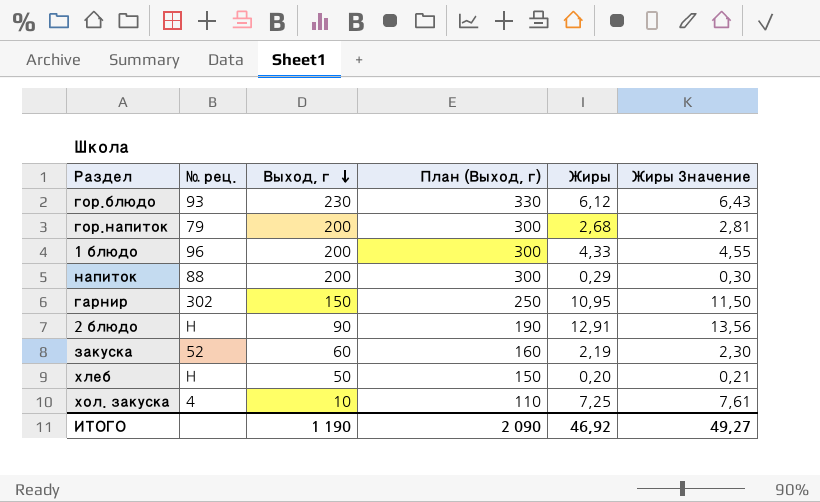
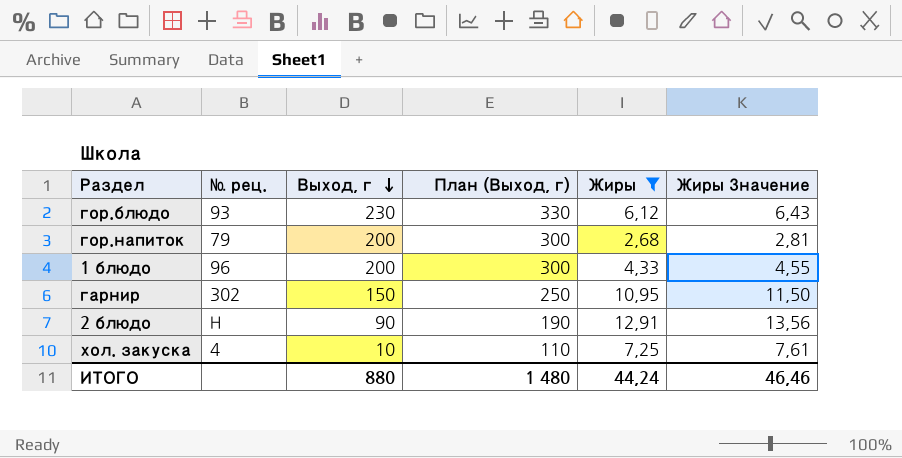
filter: none -> Жиры >= 2,68
ИТОГО | Выход, г: 1 190 -> 880
ИТОГО | План (Выход, г): 2 090 -> 1 480
ИТОГО | Жиры: 46,92 -> 44,24
ИТОГО | Жиры Значение: 49,27 -> 46,46

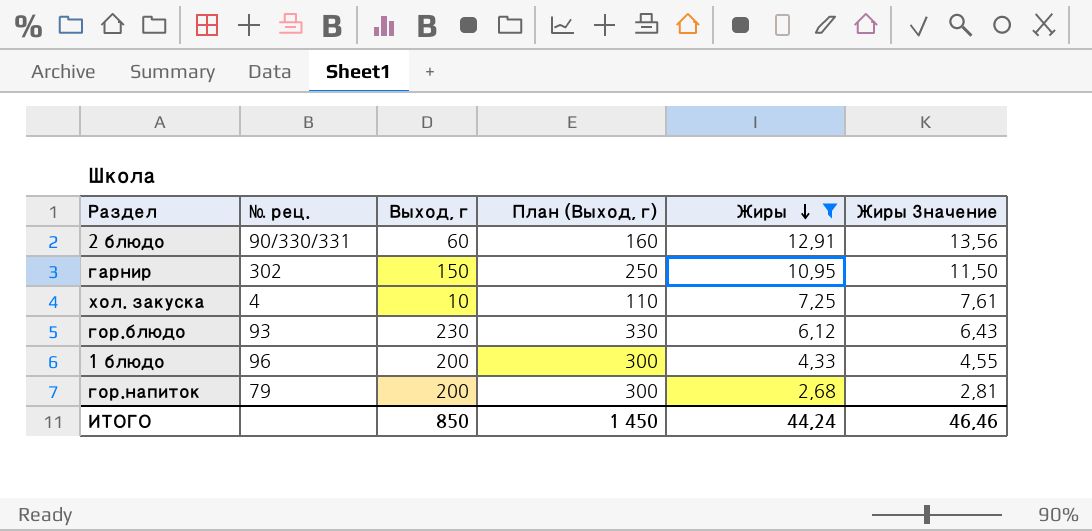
row order: Выход, г descending -> Жиры descending
2 блюдо | № рец.: Н -> 90/330/331
2 блюдо | Выход, г: 90 -> 60
2 блюдо | План (Выход, г): 190 -> 160
ИТОГО | Выход, г: 880 -> 850
ИТОГО | План (Выход, г): 1 480 -> 1 450

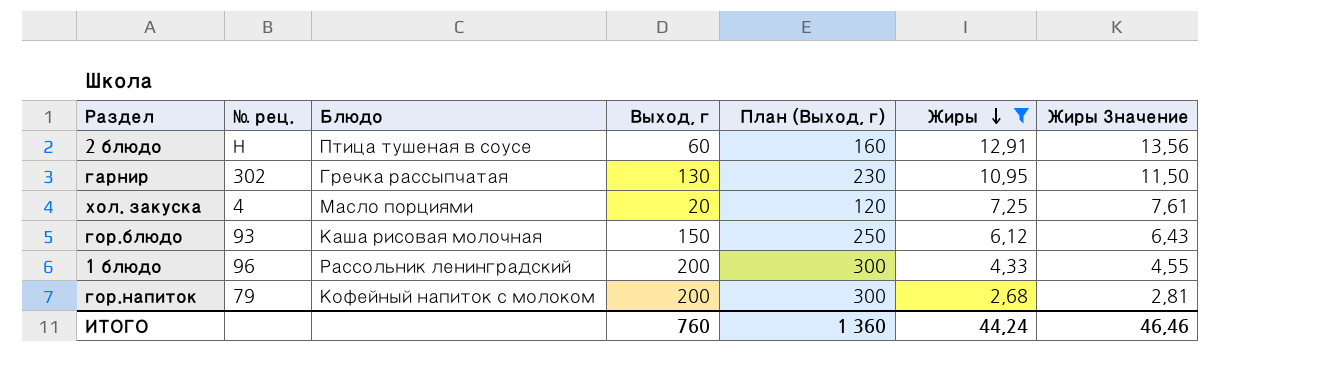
column Блюдо | position: none -> 3
2 блюдо | № рец.: 90/330/331 -> Н
гарнир | Выход, г: 150 -> 130
гарнир | План (Выход, г): 250 -> 230
хол. закуска | Выход, г: 10 -> 20
хол. закуска | План (Выход, г): 110 -> 120
гор.блюдо | Выход, г: 230 -> 150
гор.блюдо | План (Выход, г): 330 -> 250
ИТОГО | Выход, г: 850 -> 760
ИТОГО | План (Выход, г): 1 450 -> 1 360

